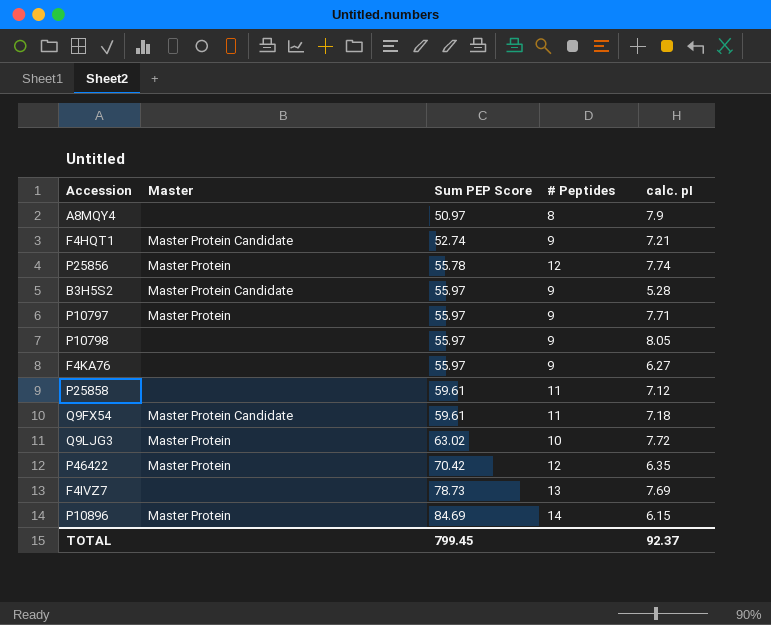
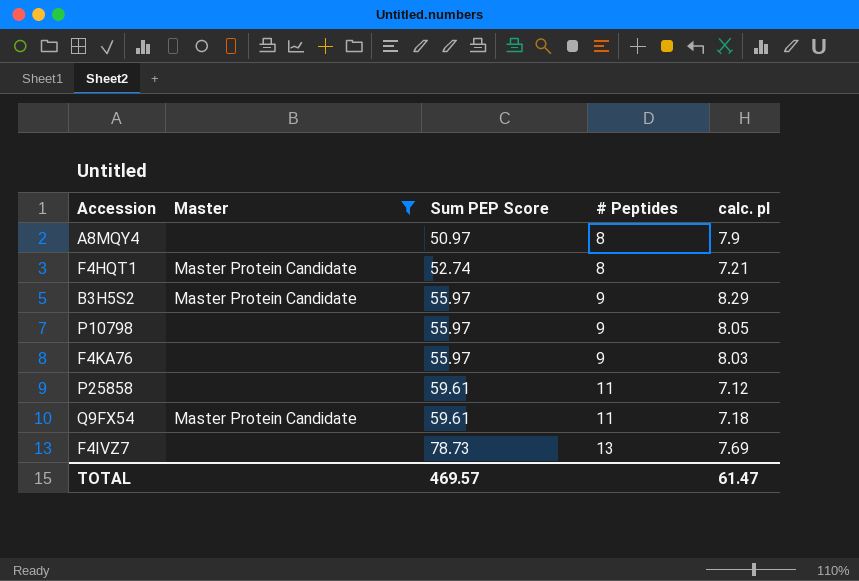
filter: none -> Master != Master Protein
F4HQT1 | # Peptides: 9 -> 8
B3H5S2 | calc. pI: 5.28 -> 8.29
F4KA76 | calc. pI: 6.27 -> 8.03
TOTAL | Sum PEP Score: 799.45 -> 469.57
TOTAL | calc. pI: 92.37 -> 61.47

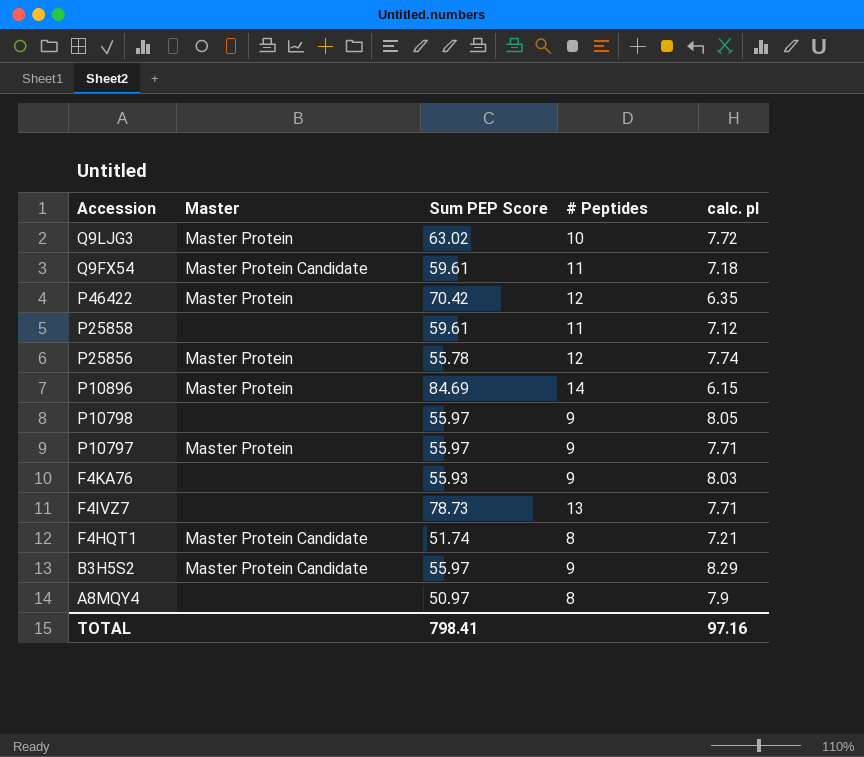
filter: Master != Master Protein -> none
row order: Sum PEP Score ascending -> Accession descending
F4KA76 | Sum PEP Score: 55.97 -> 55.93
F4IVZ7 | calc. pI: 7.69 -> 7.71
F4HQT1 | Sum PEP Score: 52.74 -> 51.74
TOTAL | Sum PEP Score: 469.57 -> 798.41
TOTAL | calc. pI: 61.47 -> 97.16

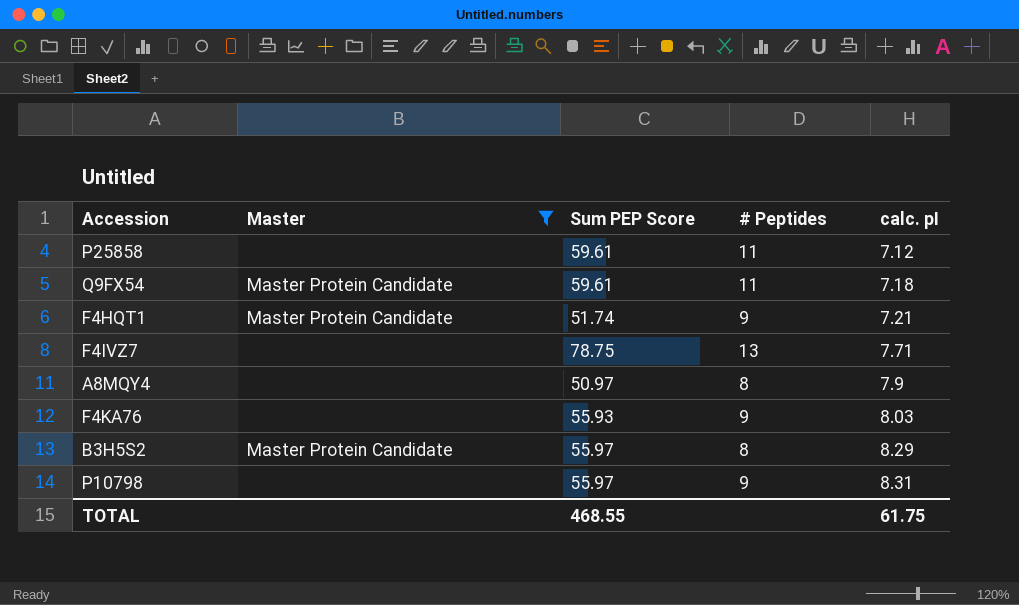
filter: none -> Master != Master Protein
row order: Accession descending -> calc. pI ascending
F4HQT1 | # Peptides: 8 -> 9
F4IVZ7 | Sum PEP Score: 78.73 -> 78.75
B3H5S2 | # Peptides: 9 -> 8
P10798 | calc. pI: 8.05 -> 8.31
TOTAL | Sum PEP Score: 798.41 -> 468.55
TOTAL | calc. pI: 97.16 -> 61.75

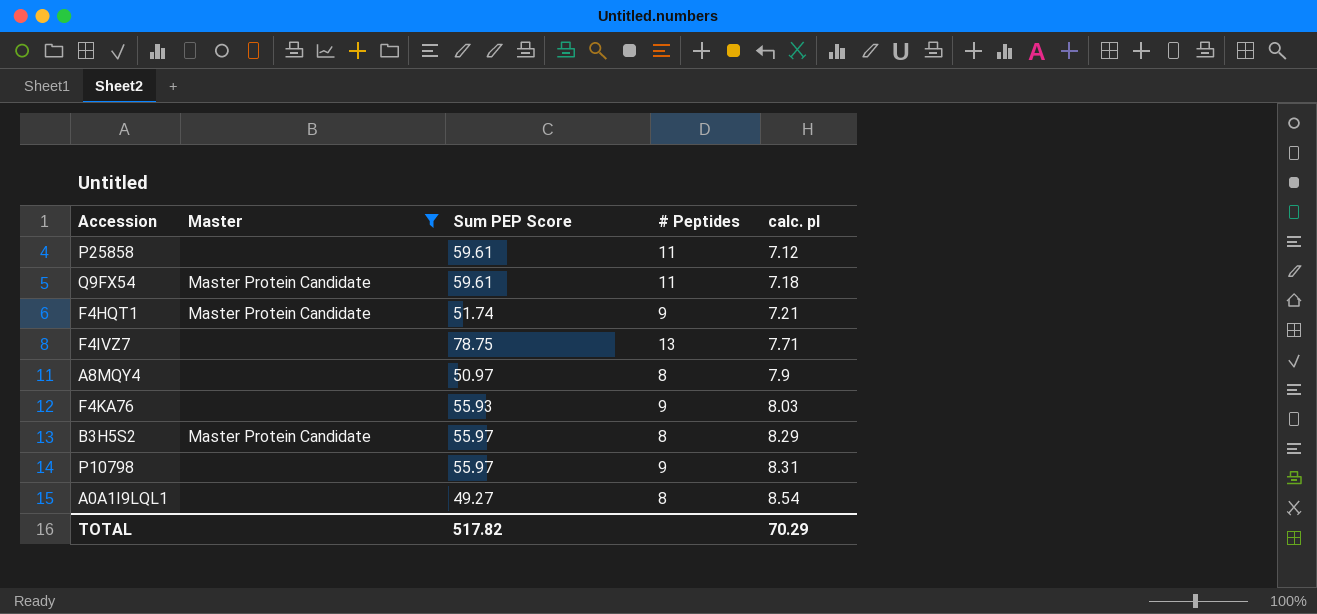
row A0A1I9LQL1: none -> none | 49.27 | 8 | 8.54
TOTAL | Sum PEP Score: 468.55 -> 517.82
TOTAL | calc. pI: 61.75 -> 70.29

